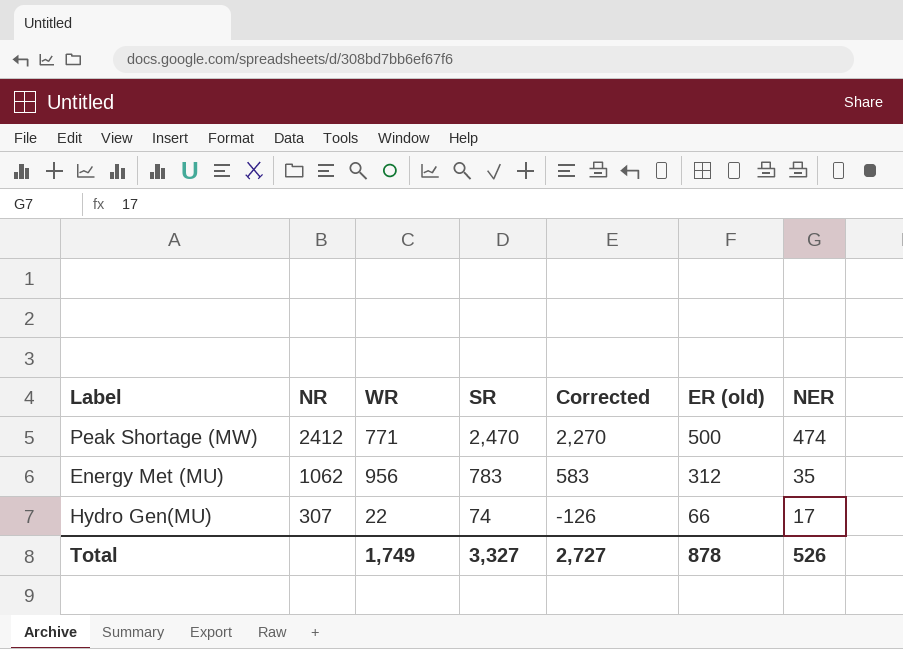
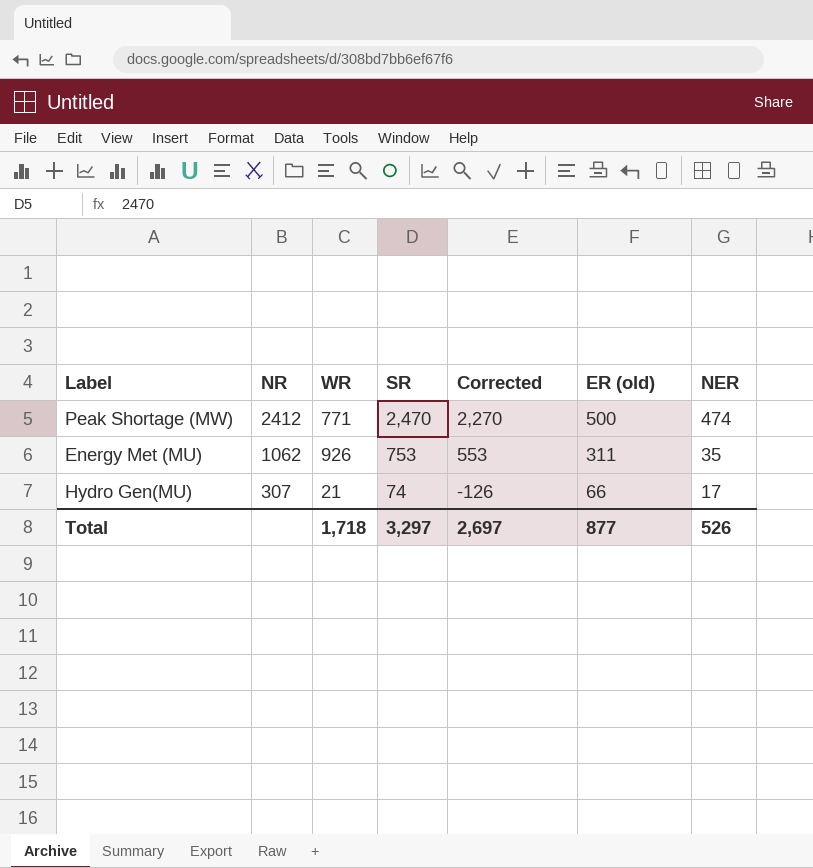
Energy Met (MU) | WR: 956 -> 926
Energy Met (MU) | SR: 783 -> 753
Energy Met (MU) | Corrected: 583 -> 553
Energy Met (MU) | ER (old): 312 -> 311
Hydro Gen(MU) | WR: 22 -> 21
Total | WR: 1,749 -> 1,718
Total | SR: 3,327 -> 3,297
Total | Corrected: 2,727 -> 2,697
Total | ER (old): 878 -> 877

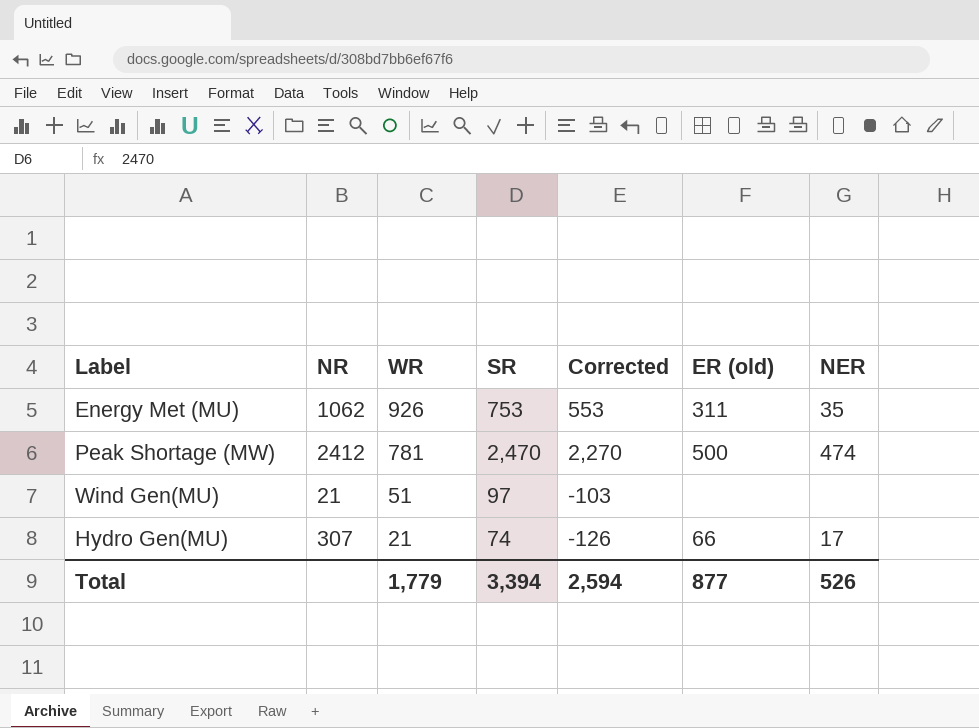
row order: NR descending -> WR descending
Peak Shortage (MW) | WR: 771 -> 781
row Wind Gen(MU): none -> 21 | 51 | 97 | -103 | none | none
Total | WR: 1,718 -> 1,779
Total | SR: 3,297 -> 3,394
Total | Corrected: 2,697 -> 2,594

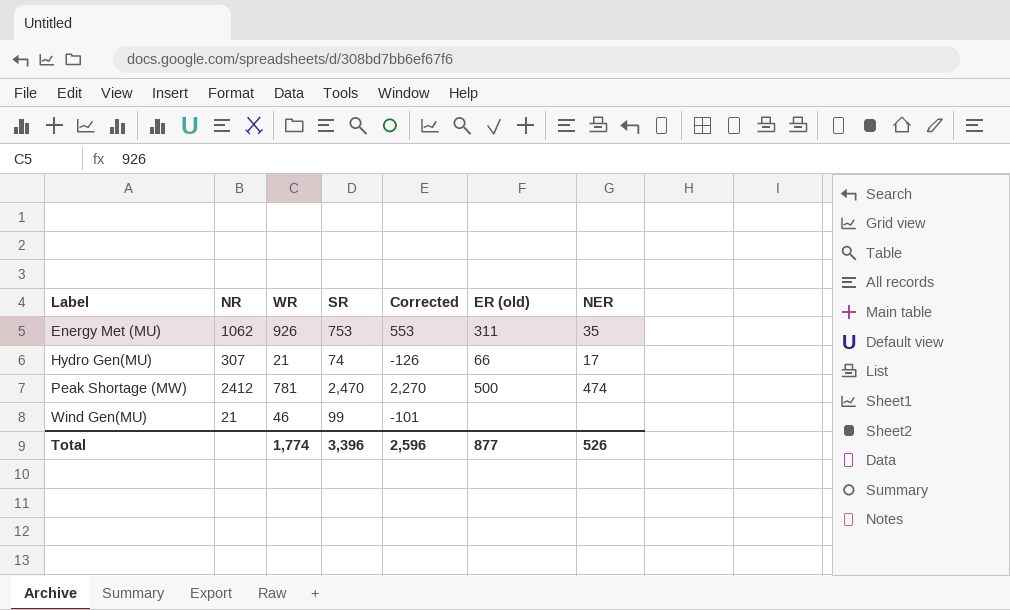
row order: WR descending -> Label ascending
Wind Gen(MU) | WR: 51 -> 46
Wind Gen(MU) | SR: 97 -> 99
Wind Gen(MU) | Corrected: -103 -> -101
Total | WR: 1,779 -> 1,774
Total | SR: 3,394 -> 3,396
Total | Corrected: 2,594 -> 2,596

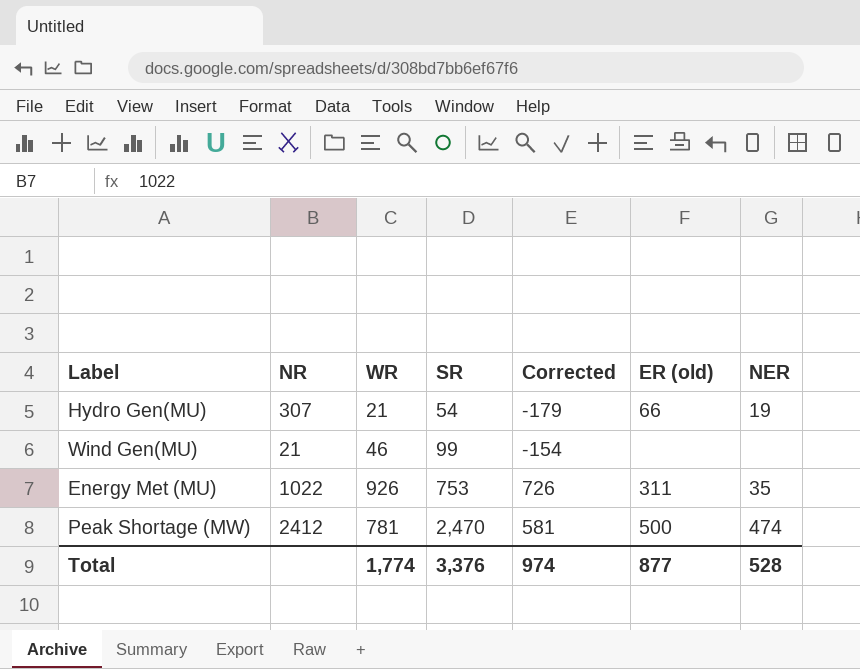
row order: Label ascending -> SR ascending
column Corrected | formula: [SR] - 200 -> [WR] - 200
Hydro Gen(MU) | SR: 74 -> 54
Hydro Gen(MU) | NER: 17 -> 19
Energy Met (MU) | NR: 1062 -> 1022
Total | SR: 3,396 -> 3,376
Total | Corrected: 2,596 -> 974
Total | NER: 526 -> 528

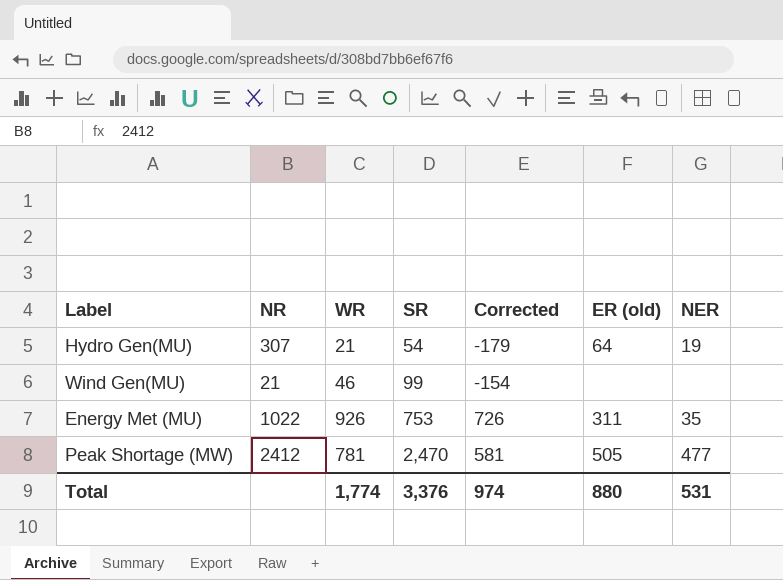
Hydro Gen(MU) | ER (old): 66 -> 64
Peak Shortage (MW) | ER (old): 500 -> 505
Peak Shortage (MW) | NER: 474 -> 477
Total | ER (old): 877 -> 880
Total | NER: 528 -> 531

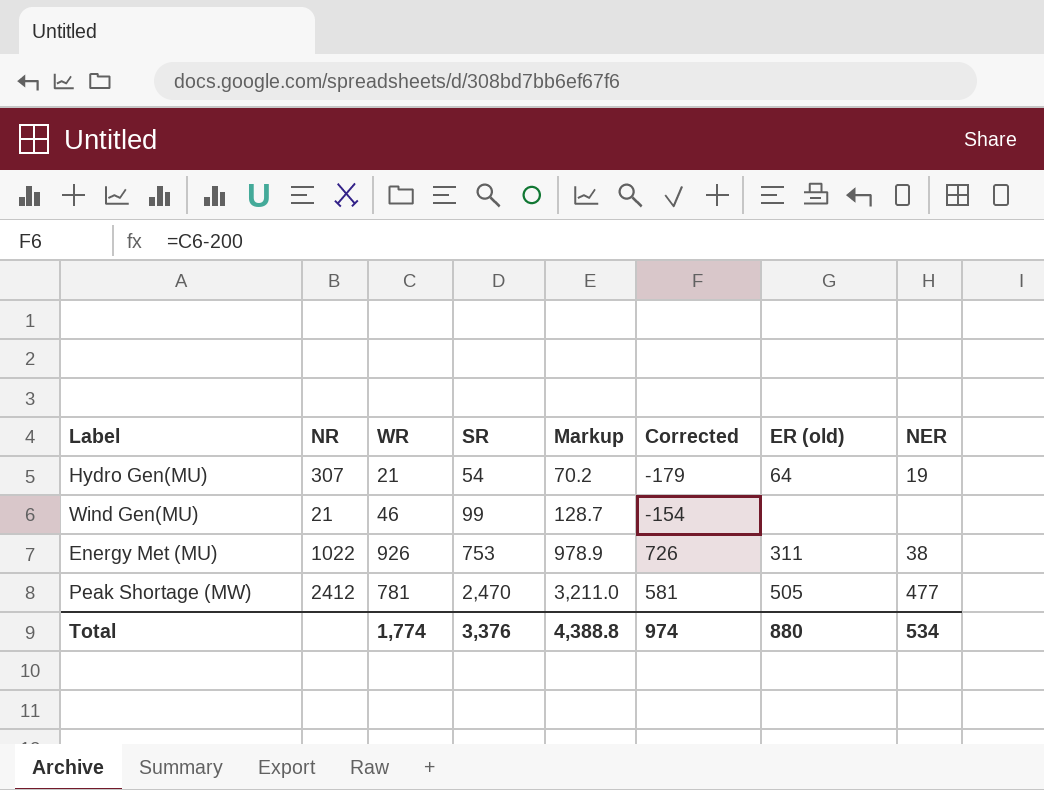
column Markup | formula: none -> [SR] * 1.3
Energy Met (MU) | NER: 35 -> 38
Total | NER: 531 -> 534

